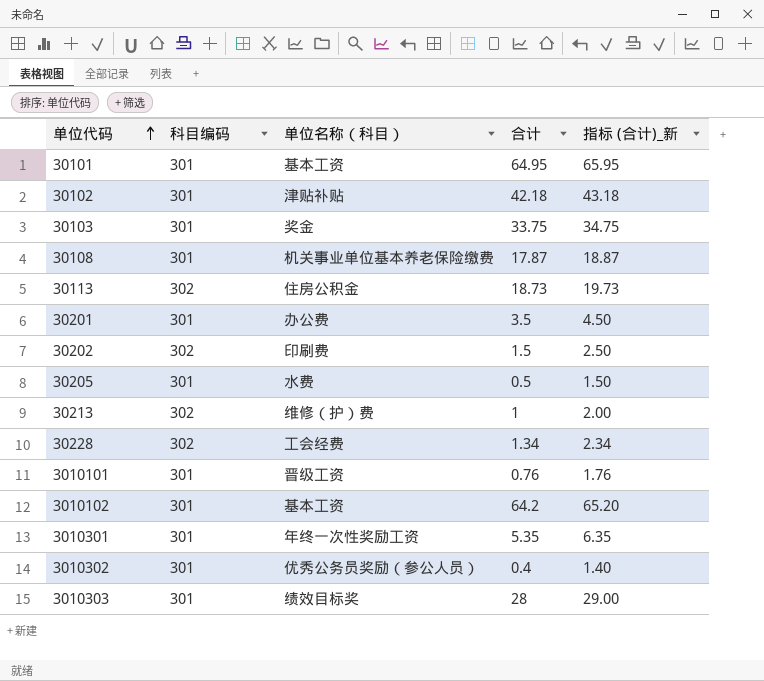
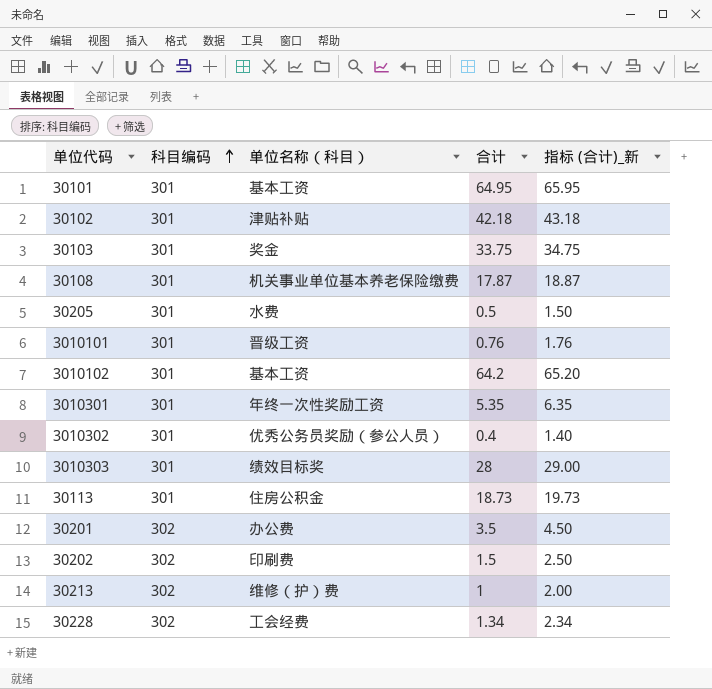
row order: 单位代码 ascending -> 科目编码 ascending
30113 | 科目编码: 302 -> 301
30201 | 科目编码: 301 -> 302

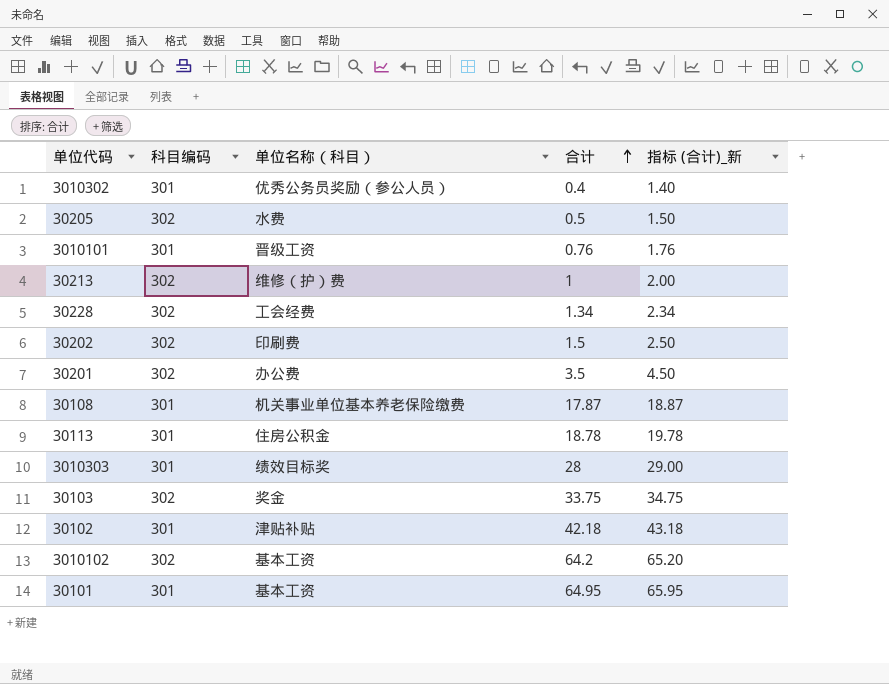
row order: 科目编码 ascending -> 合计 ascending
row 3010301: 301 | 年终一次性奖励工资 | 5.35 | 6.35 -> none
30205 | 科目编码: 301 -> 302
30113 | 合计: 18.73 -> 18.78
30113 | 指标 (合计)_新: 19.73 -> 19.78
30103 | 科目编码: 301 -> 302
3010102 | 科目编码: 301 -> 302

